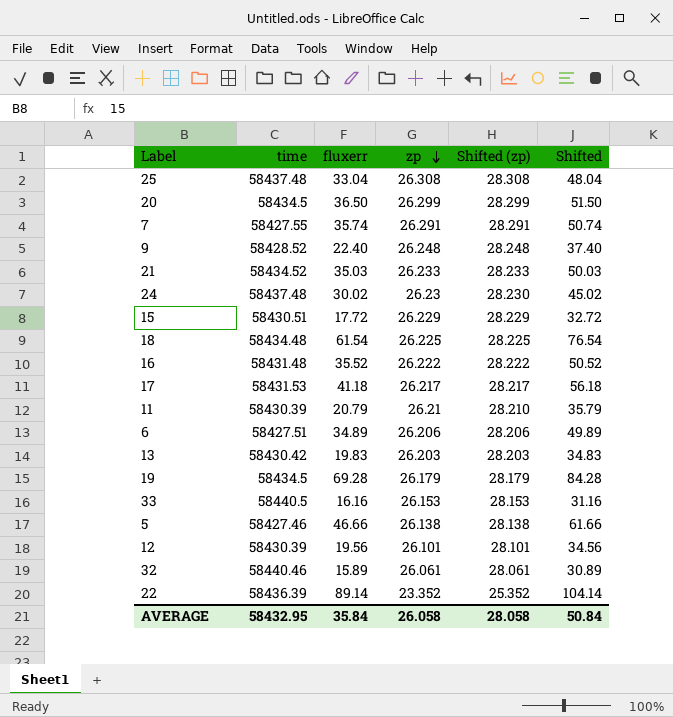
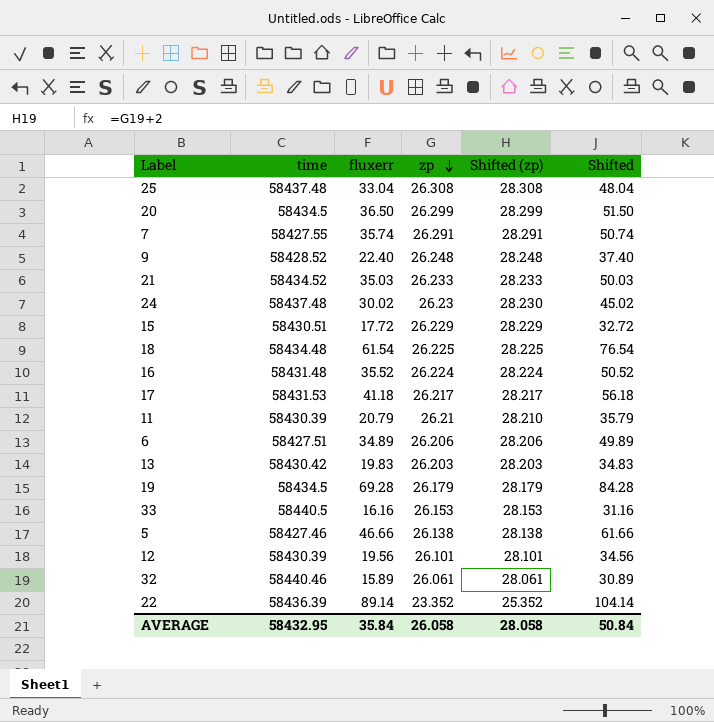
16 | zp: 26.222 -> 26.224
16 | Shifted (zp): 28.222 -> 28.224

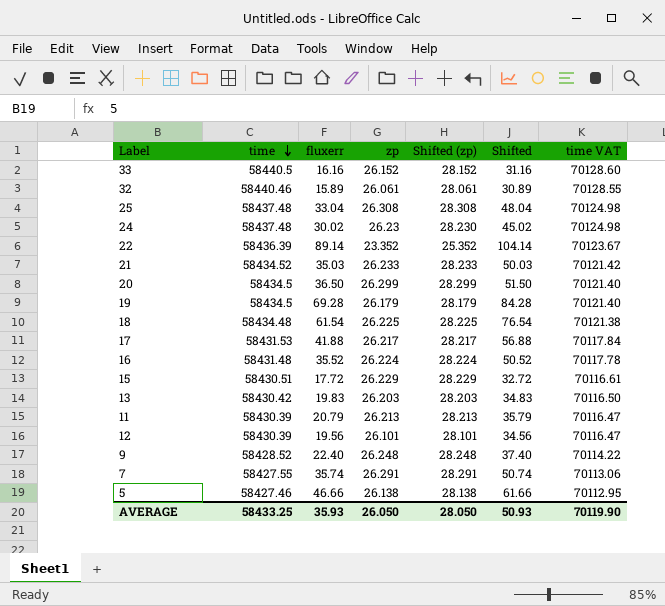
row order: zp descending -> time descending
column time VAT | formula: none -> [time] * 1.2
row 6: 58427.51 | 34.89 | 26.206 | 28.206 | 49.89 -> none
33 | zp: 26.153 -> 26.152
33 | Shifted (zp): 28.153 -> 28.152
17 | fluxerr: 41.18 -> 41.88
17 | Shifted: 56.18 -> 56.88
11 | zp: 26.21 -> 26.213
11 | Shifted (zp): 28.210 -> 28.213
AVERAGE | time: 58432.95 -> 58433.25
AVERAGE | fluxerr: 35.84 -> 35.93
AVERAGE | zp: 26.058 -> 26.050
AVERAGE | Shifted (zp): 28.058 -> 28.050
AVERAGE | Shifted: 50.84 -> 50.93

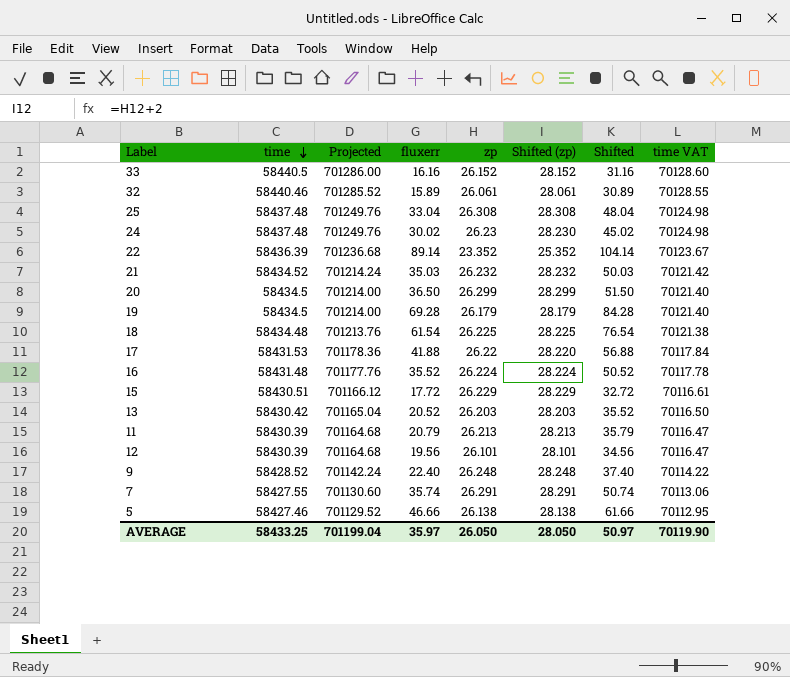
column Projected | formula: none -> [time] * 12
21 | zp: 26.233 -> 26.232
21 | Shifted (zp): 28.233 -> 28.232
17 | zp: 26.217 -> 26.22
17 | Shifted (zp): 28.217 -> 28.220
13 | fluxerr: 19.83 -> 20.52
13 | Shifted: 34.83 -> 35.52
AVERAGE | fluxerr: 35.93 -> 35.97
AVERAGE | Shifted: 50.93 -> 50.97

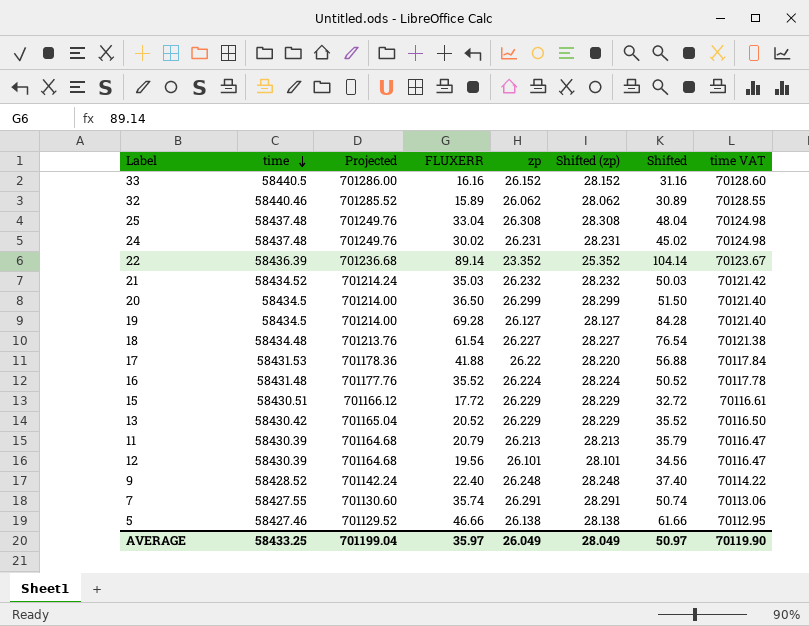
column name: fluxerr -> FLUXERR
32 | zp: 26.061 -> 26.062
32 | Shifted (zp): 28.061 -> 28.062
24 | zp: 26.23 -> 26.231
24 | Shifted (zp): 28.230 -> 28.231
19 | zp: 26.179 -> 26.127
19 | Shifted (zp): 28.179 -> 28.127
18 | zp: 26.225 -> 26.227
18 | Shifted (zp): 28.225 -> 28.227
13 | zp: 26.203 -> 26.229
13 | Shifted (zp): 28.203 -> 28.229
AVERAGE | zp: 26.050 -> 26.049
AVERAGE | Shifted (zp): 28.050 -> 28.049

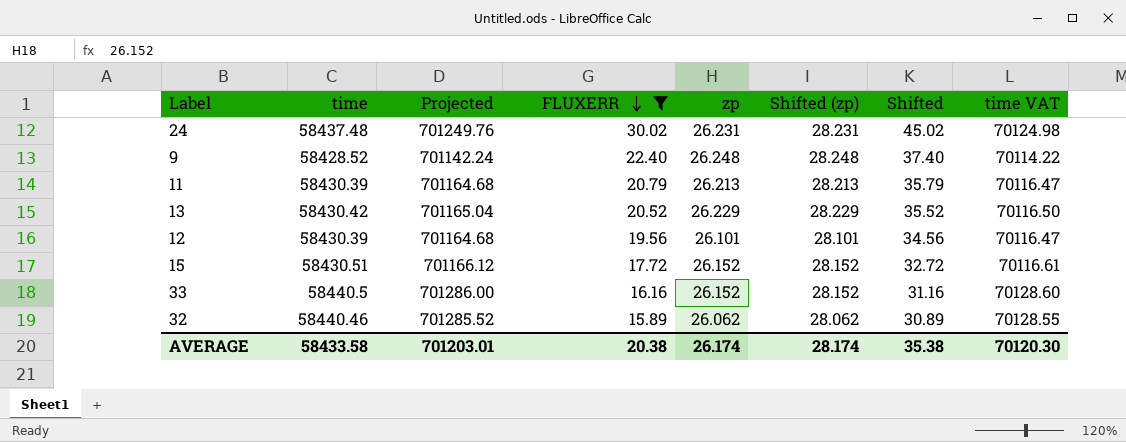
filter: none -> FLUXERR <= 30.02
row order: time descending -> FLUXERR descending
15 | zp: 26.229 -> 26.152
15 | Shifted (zp): 28.229 -> 28.152
AVERAGE | time: 58433.25 -> 58433.58
AVERAGE | Projected: 701199.04 -> 701203.01
AVERAGE | FLUXERR: 35.97 -> 20.38
AVERAGE | zp: 26.049 -> 26.174
AVERAGE | Shifted (zp): 28.049 -> 28.174
AVERAGE | Shifted: 50.97 -> 35.38
AVERAGE | time VAT: 70119.90 -> 70120.30

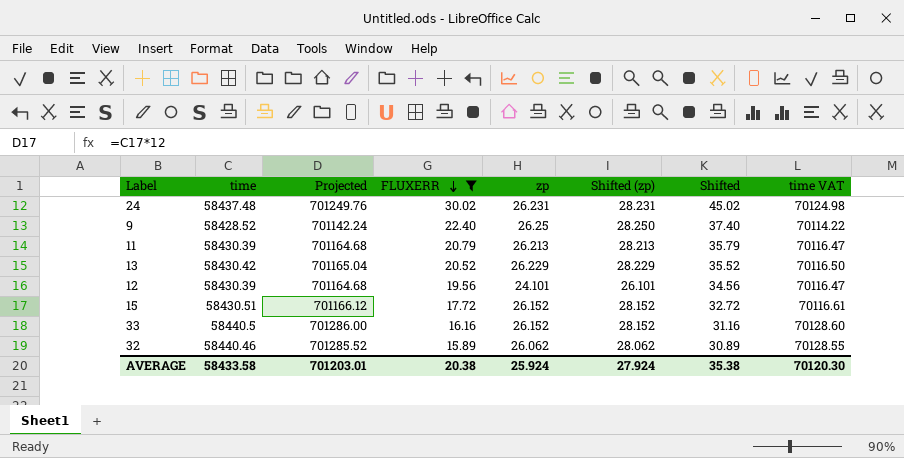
9 | zp: 26.248 -> 26.25
9 | Shifted (zp): 28.248 -> 28.250
12 | zp: 26.101 -> 24.101
12 | Shifted (zp): 28.101 -> 26.101
AVERAGE | zp: 26.174 -> 25.924
AVERAGE | Shifted (zp): 28.174 -> 27.924

